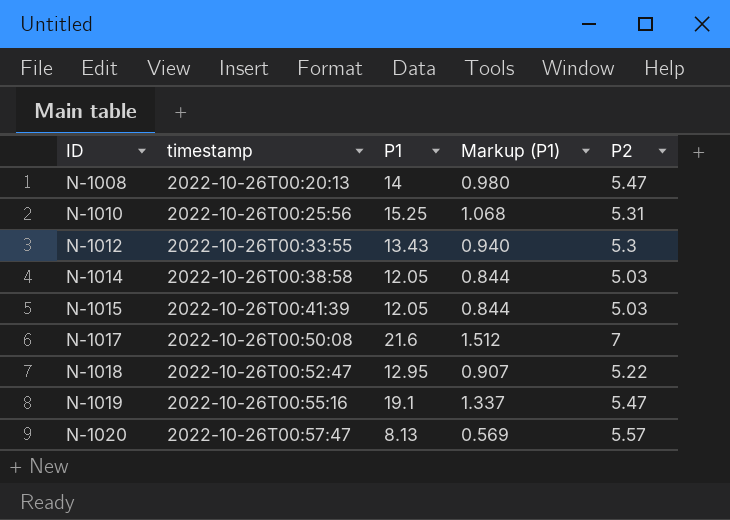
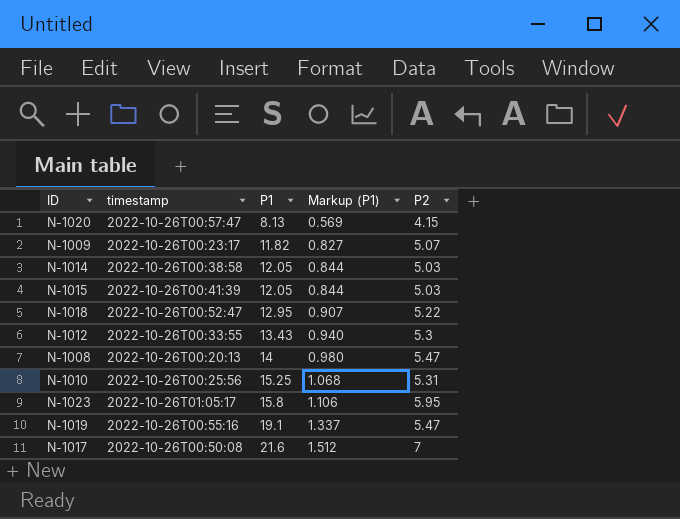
row order: ID ascending -> P1 ascending
N-1020 | P2: 5.57 -> 4.15
row N-1009: none -> 2022-10-26T00:23:17 | 11.82 | 0.827 | 5.07
row N-1023: none -> 2022-10-26T01:05:17 | 15.8 | 1.106 | 5.95

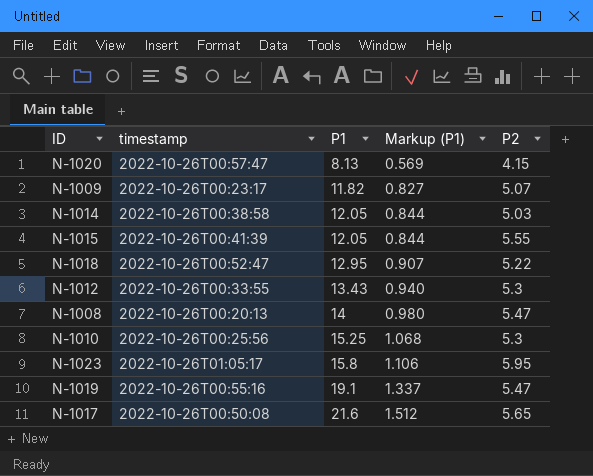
N-1015 | P2: 5.03 -> 5.55
N-1010 | P2: 5.31 -> 5.3
N-1017 | P2: 7 -> 5.65

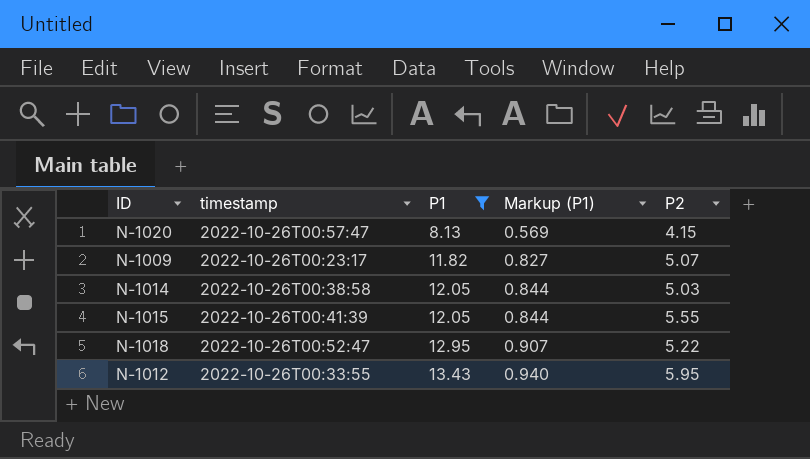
filter: none -> P1 <= 13.43
N-1012 | P2: 5.3 -> 5.95

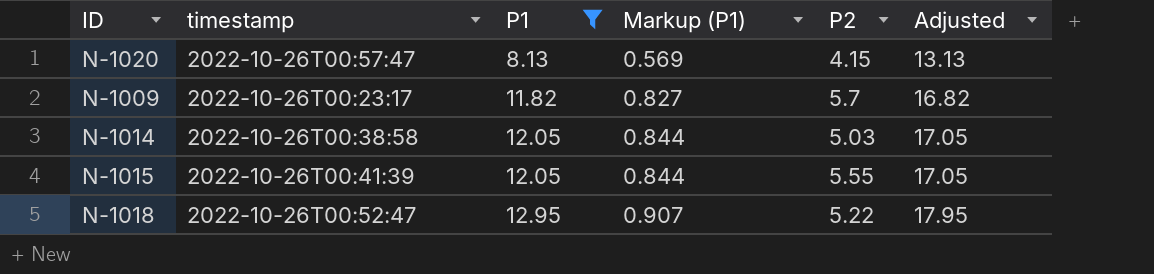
column Adjusted | formula: none -> [P1] + 5
row N-1012: 2022-10-26T00:33:55 | 13.43 | 0.940 | 5.95 -> none
N-1009 | P2: 5.07 -> 5.7

